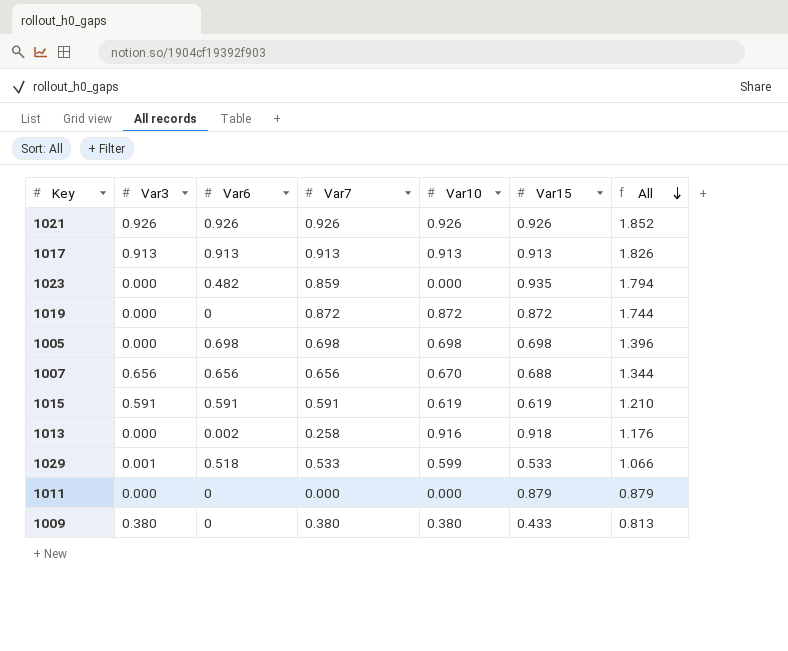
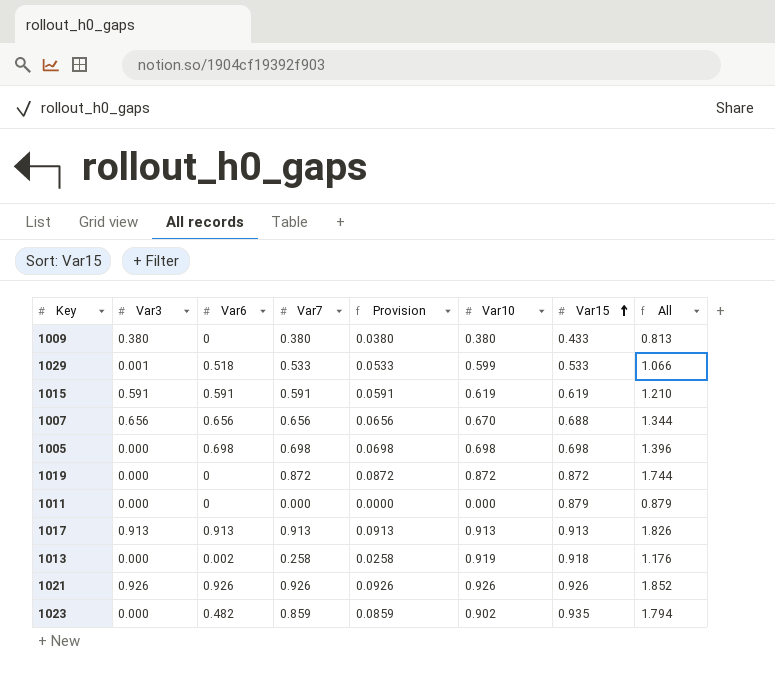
row order: All descending -> Var15 ascending
column Provision | formula: none -> [Var7] * 0.1
1013 | Var10: 0.916 -> 0.919
1023 | Var10: 0.000 -> 0.902

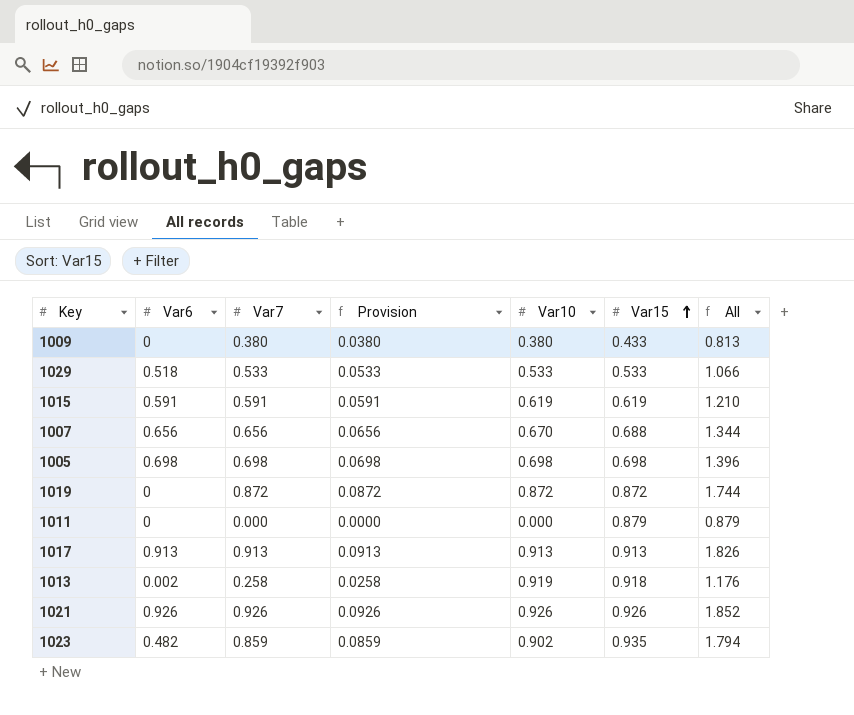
column Var3 | position: 2 -> none
1029 | Var10: 0.599 -> 0.533

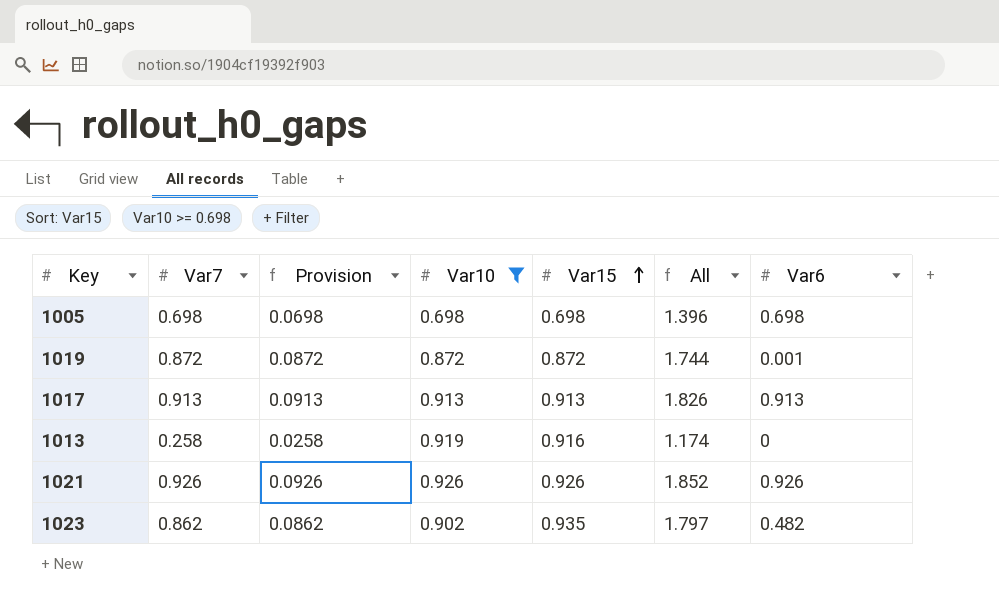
filter: none -> Var10 >= 0.698
column Var6 | position: 2 -> 7
1019 | Var6: 0 -> 0.001
1013 | Var15: 0.918 -> 0.916
1013 | All: 1.176 -> 1.174
1013 | Var6: 0.002 -> 0
1023 | Var7: 0.859 -> 0.862
1023 | Provision: 0.0859 -> 0.0862
1023 | All: 1.794 -> 1.797

